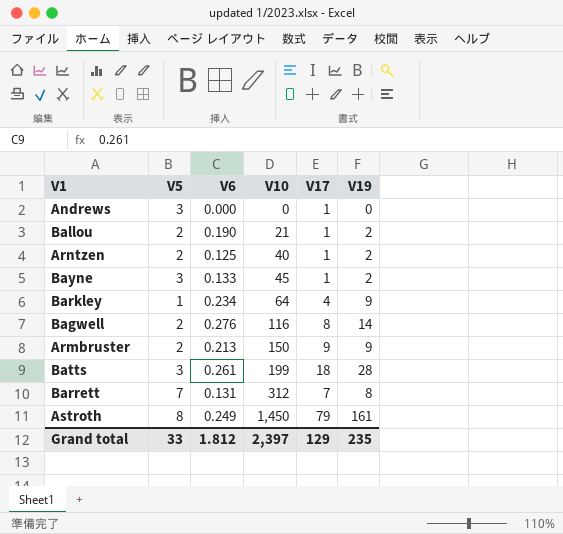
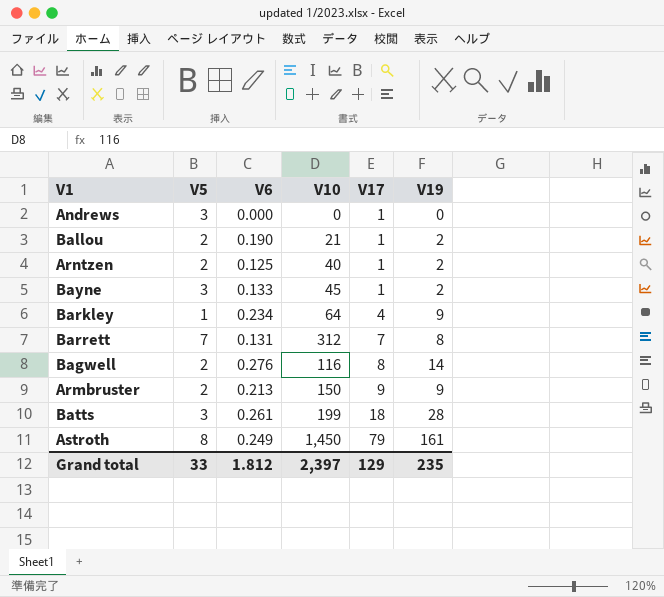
row order: V10 ascending -> V17 ascending

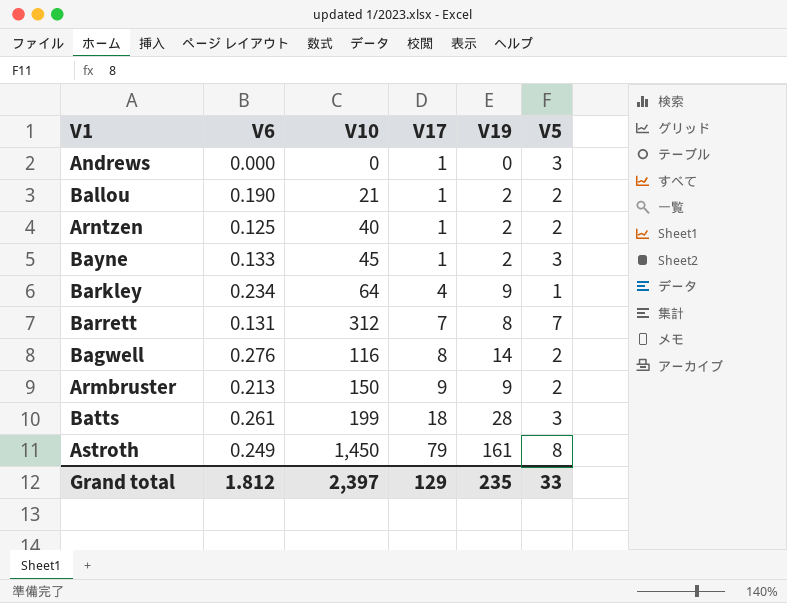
column V5 | position: 2 -> 6

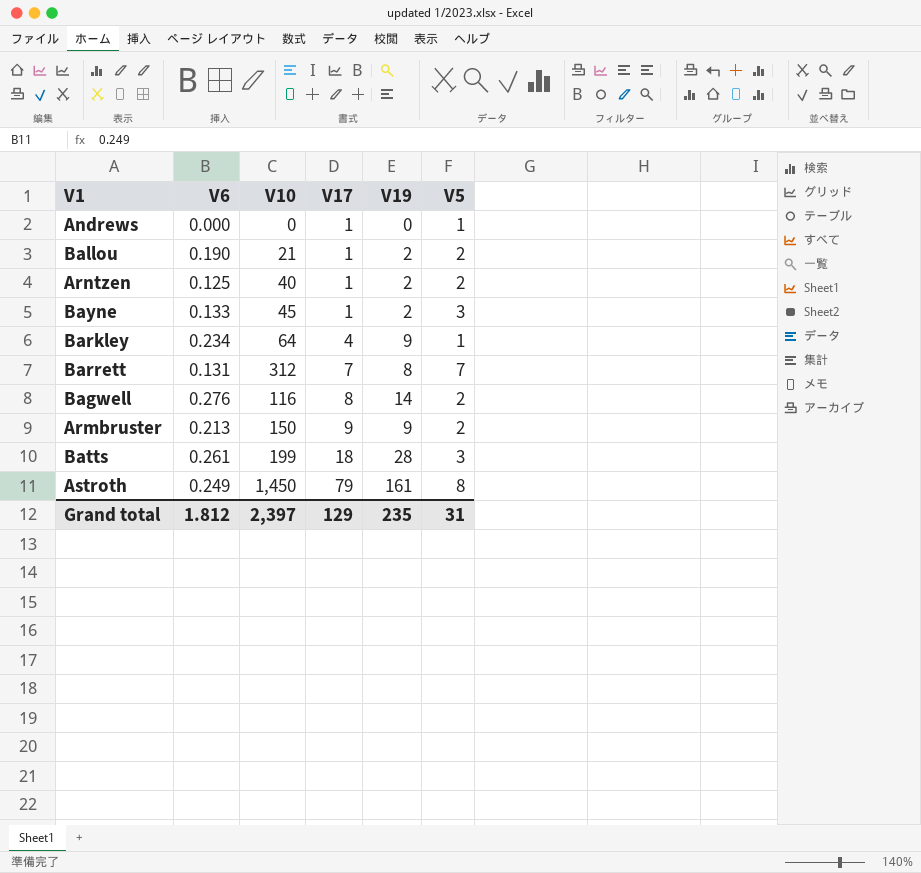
Andrews | V5: 3 -> 1
Grand total | V5: 33 -> 31

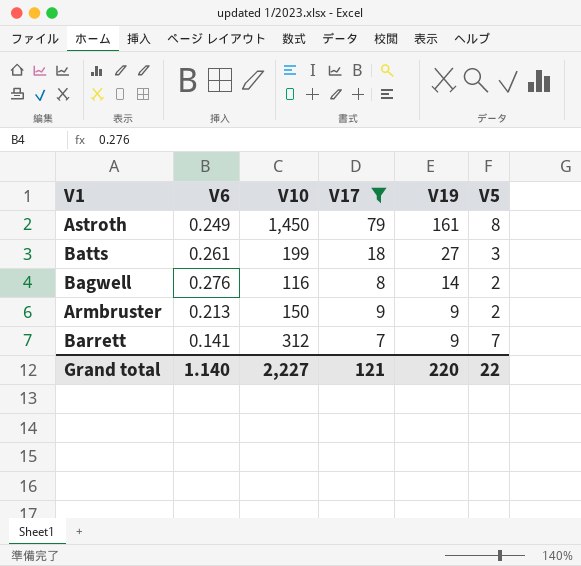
filter: none -> V17 >= 7
row order: V17 ascending -> V19 descending
Batts | V19: 28 -> 27
Barrett | V6: 0.131 -> 0.141
Barrett | V19: 8 -> 9
Grand total | V6: 1.812 -> 1.140
Grand total | V10: 2,397 -> 2,227
Grand total | V17: 129 -> 121
Grand total | V19: 235 -> 220
Grand total | V5: 31 -> 22

